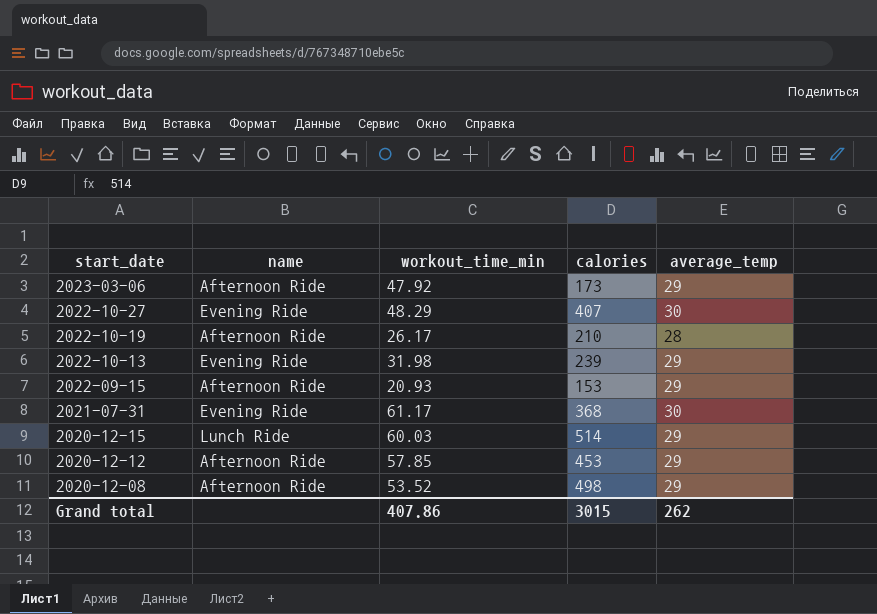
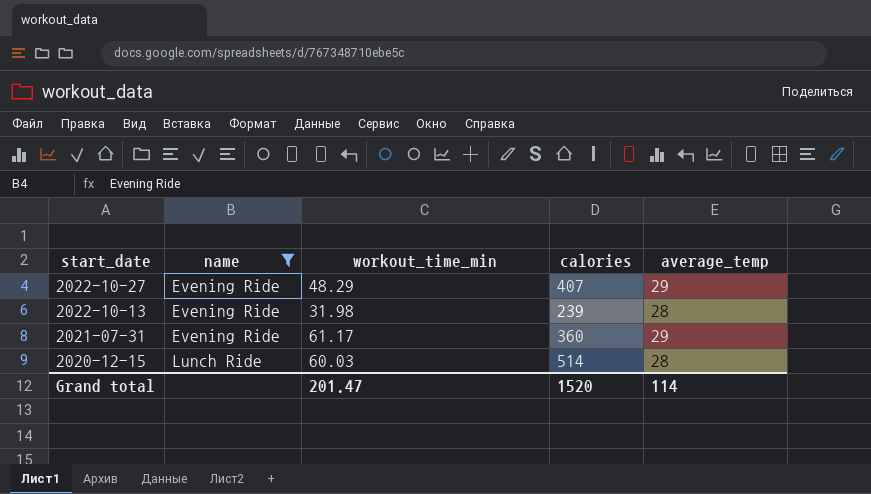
filter: none -> name != Afternoon Ride
2022-10-27 | average_temp: 30 -> 29
2022-10-13 | average_temp: 29 -> 28
2021-07-31 | calories: 368 -> 360
2021-07-31 | average_temp: 30 -> 29
2020-12-15 | average_temp: 29 -> 28
Grand total | workout_time_min: 407.86 -> 201.47
Grand total | calories: 3015 -> 1520
Grand total | average_temp: 262 -> 114

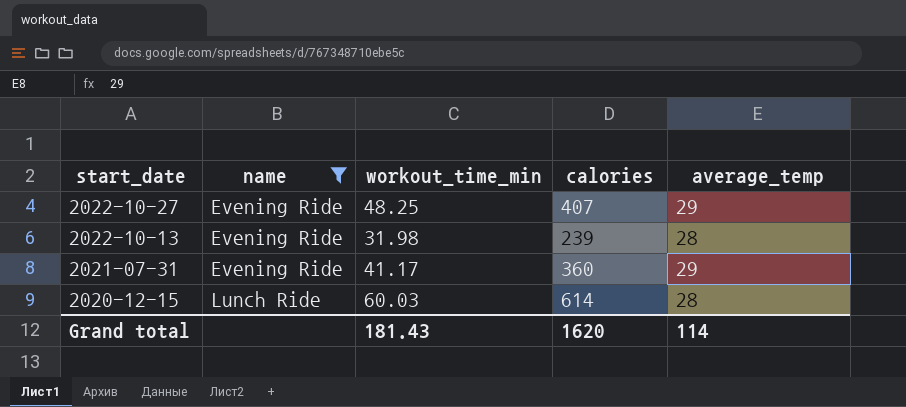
2022-10-27 | workout_time_min: 48.29 -> 48.25
2021-07-31 | workout_time_min: 61.17 -> 41.17
2020-12-15 | calories: 514 -> 614
Grand total | workout_time_min: 201.47 -> 181.43
Grand total | calories: 1520 -> 1620

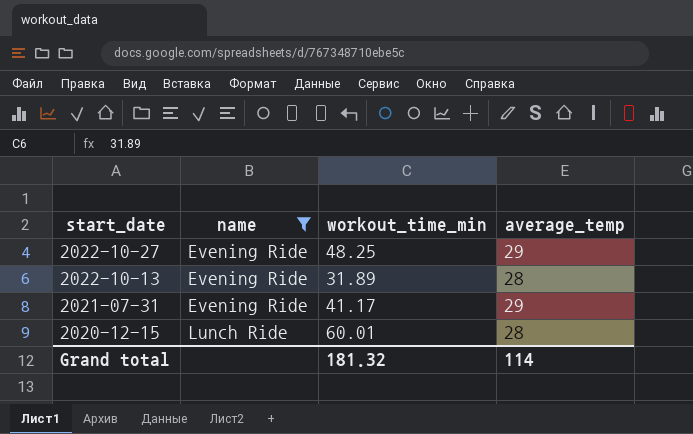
column calories | position: 4 -> none
2022-10-13 | workout_time_min: 31.98 -> 31.89
2020-12-15 | workout_time_min: 60.03 -> 60.01
Grand total | workout_time_min: 181.43 -> 181.32

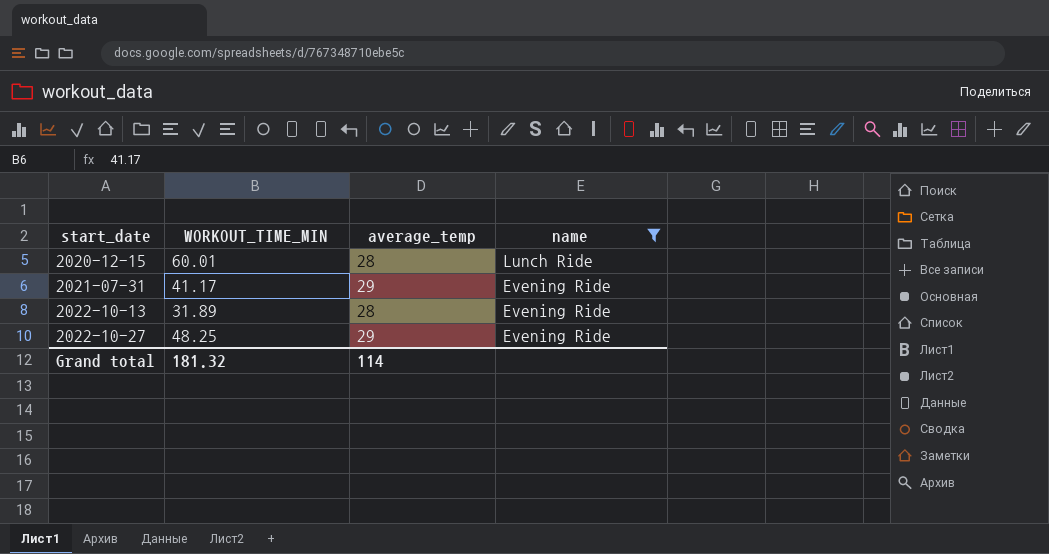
row order: start_date descending -> start_date ascending
column name: workout_time_min -> WORKOUT_TIME_MIN
column name | position: 2 -> 4

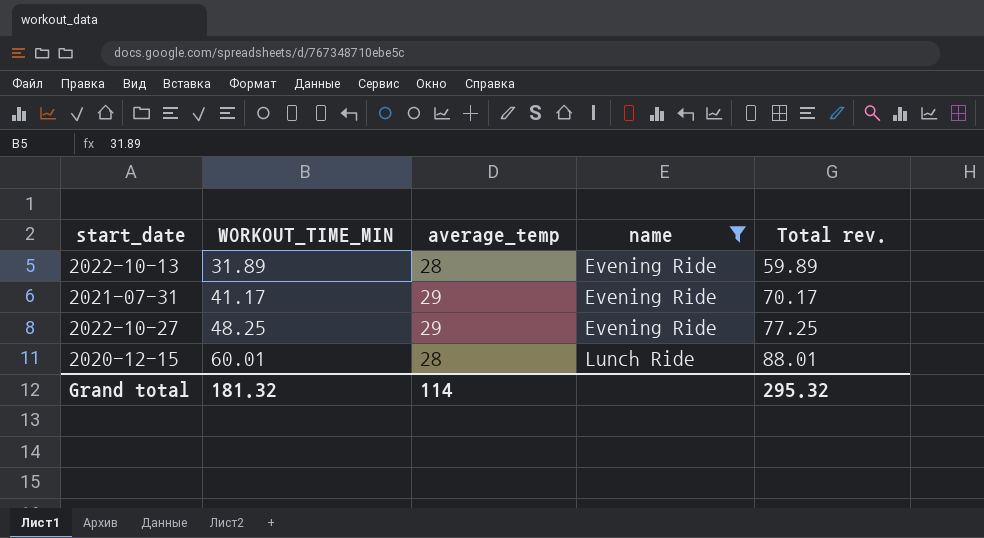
row order: start_date ascending -> WORKOUT_TIME_MIN ascending
column Total rev. | formula: none -> [WORKOUT_TIME_MIN] + [average_temp]

